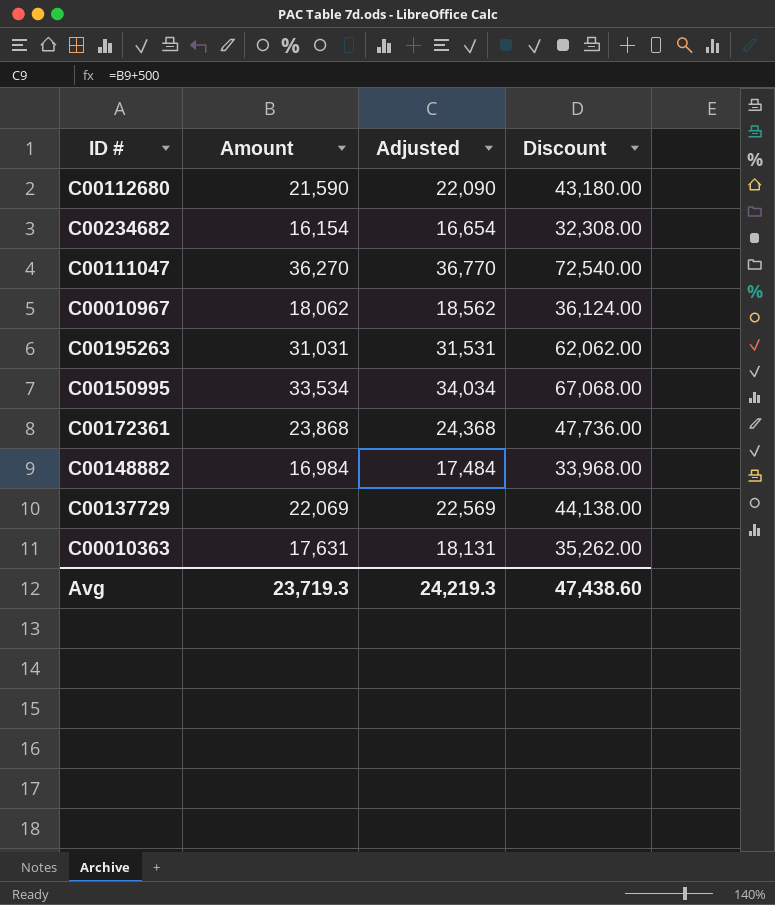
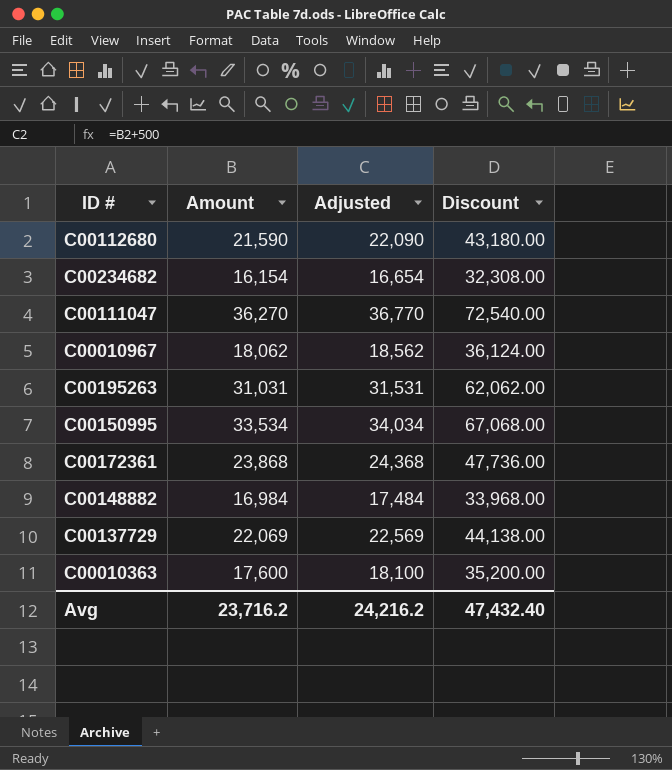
C00010363 | Amount: 17,631 -> 17,600
C00010363 | Adjusted: 18,131 -> 18,100
C00010363 | Discount: 35,262.00 -> 35,200.00
Avg | Amount: 23,719.3 -> 23,716.2
Avg | Adjusted: 24,219.3 -> 24,216.2
Avg | Discount: 47,438.60 -> 47,432.40

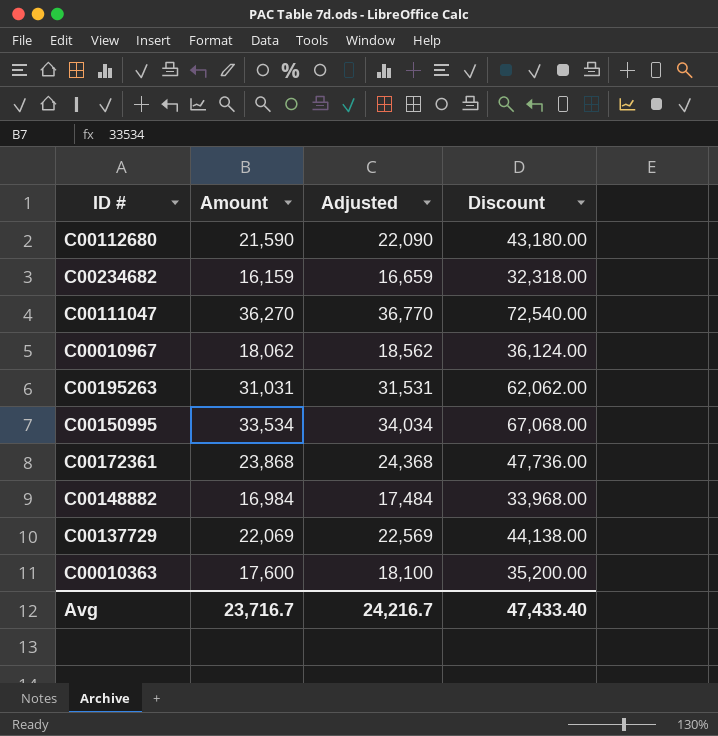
C00234682 | Amount: 16,154 -> 16,159
C00234682 | Adjusted: 16,654 -> 16,659
C00234682 | Discount: 32,308.00 -> 32,318.00
Avg | Amount: 23,716.2 -> 23,716.7
Avg | Adjusted: 24,216.2 -> 24,216.7
Avg | Discount: 47,432.40 -> 47,433.40

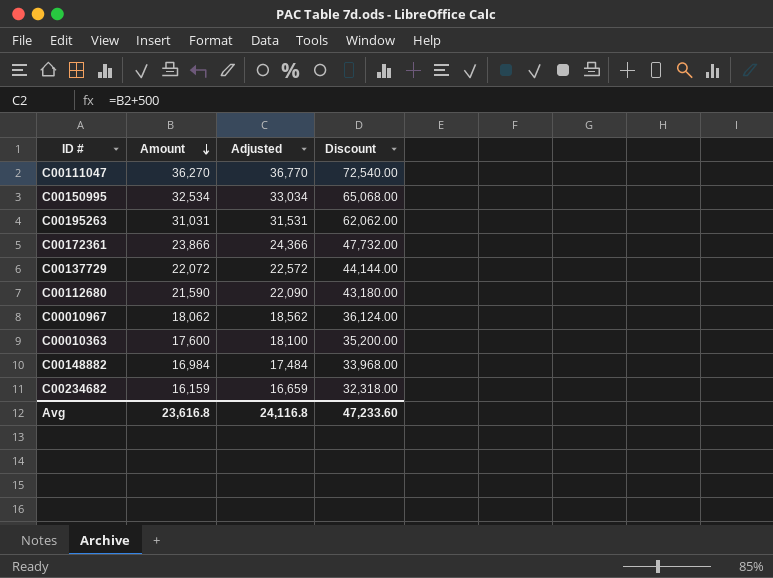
row order: none -> Amount descending
C00150995 | Amount: 33,534 -> 32,534
C00150995 | Adjusted: 34,034 -> 33,034
C00150995 | Discount: 67,068.00 -> 65,068.00
C00172361 | Amount: 23,868 -> 23,866
C00172361 | Adjusted: 24,368 -> 24,366
C00172361 | Discount: 47,736.00 -> 47,732.00
C00137729 | Amount: 22,069 -> 22,072
C00137729 | Adjusted: 22,569 -> 22,572
C00137729 | Discount: 44,138.00 -> 44,144.00
Avg | Amount: 23,716.7 -> 23,616.8
Avg | Adjusted: 24,216.7 -> 24,116.8
Avg | Discount: 47,433.40 -> 47,233.60

